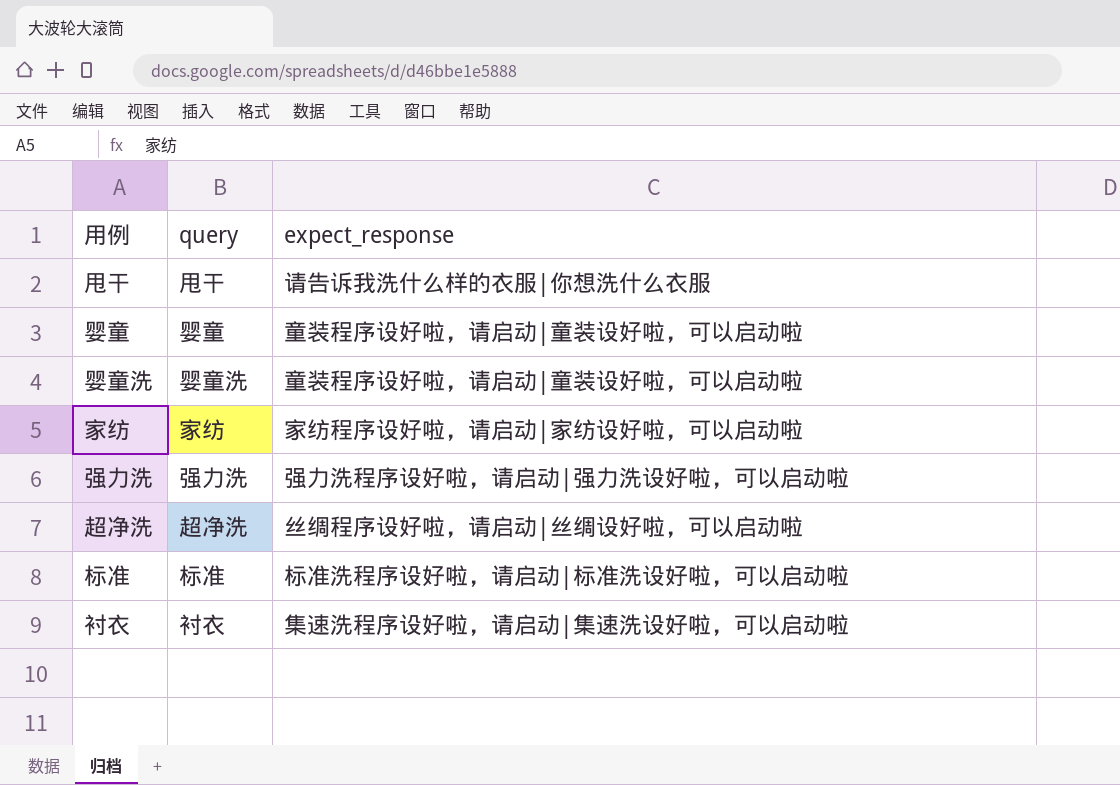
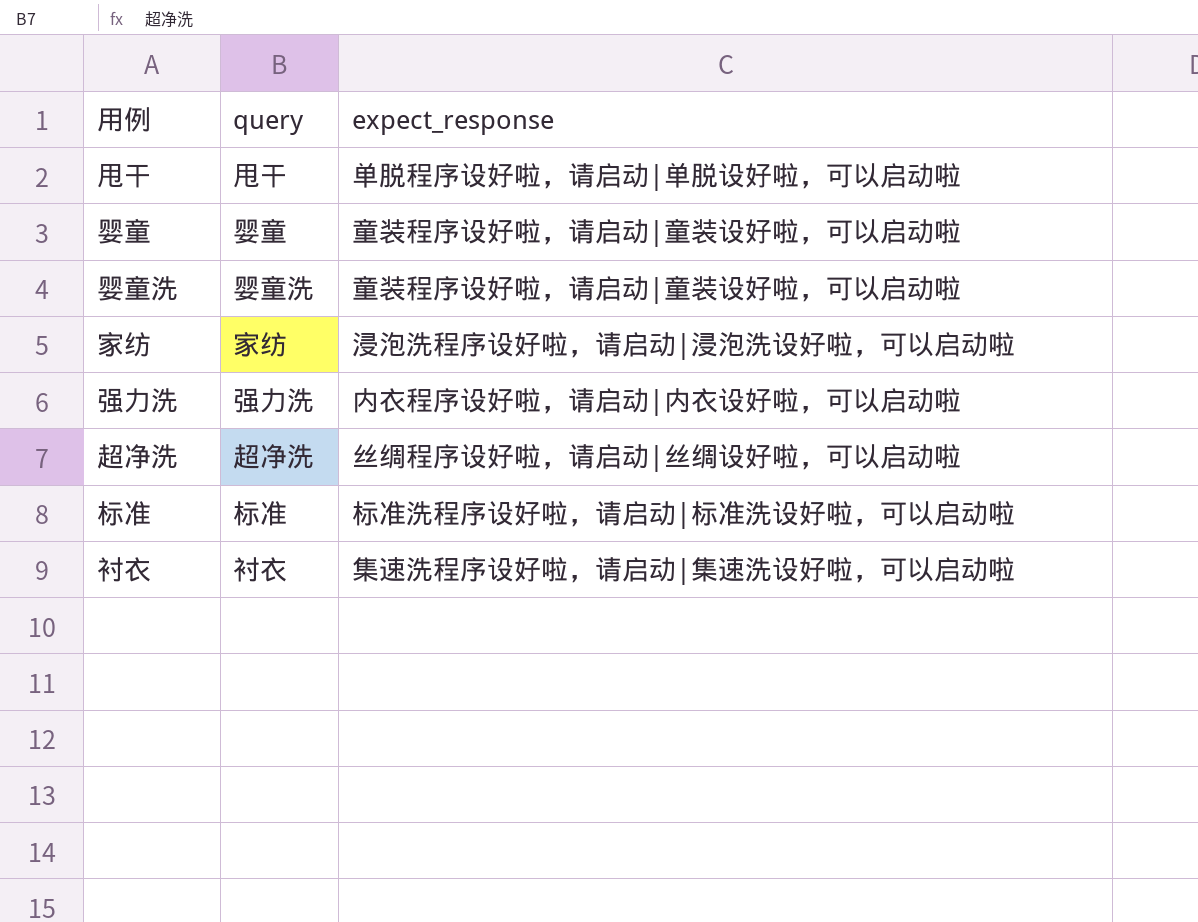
甩干 | expect_response: 请告诉我洗什么样的衣服|你想洗什么衣服 -> 单脱程序设好啦，请启动|单脱设好啦，可以启动啦
家纺 | expect_response: 家纺程序设好啦，请启动|家纺设好啦，可以启动啦 -> 浸泡洗程序设好啦，请启动|浸泡洗设好啦，可以启动啦
强力洗 | expect_response: 强力洗程序设好啦，请启动|强力洗设好啦，可以启动啦 -> 内衣程序设好啦，请启动|内衣设好啦，可以启动啦

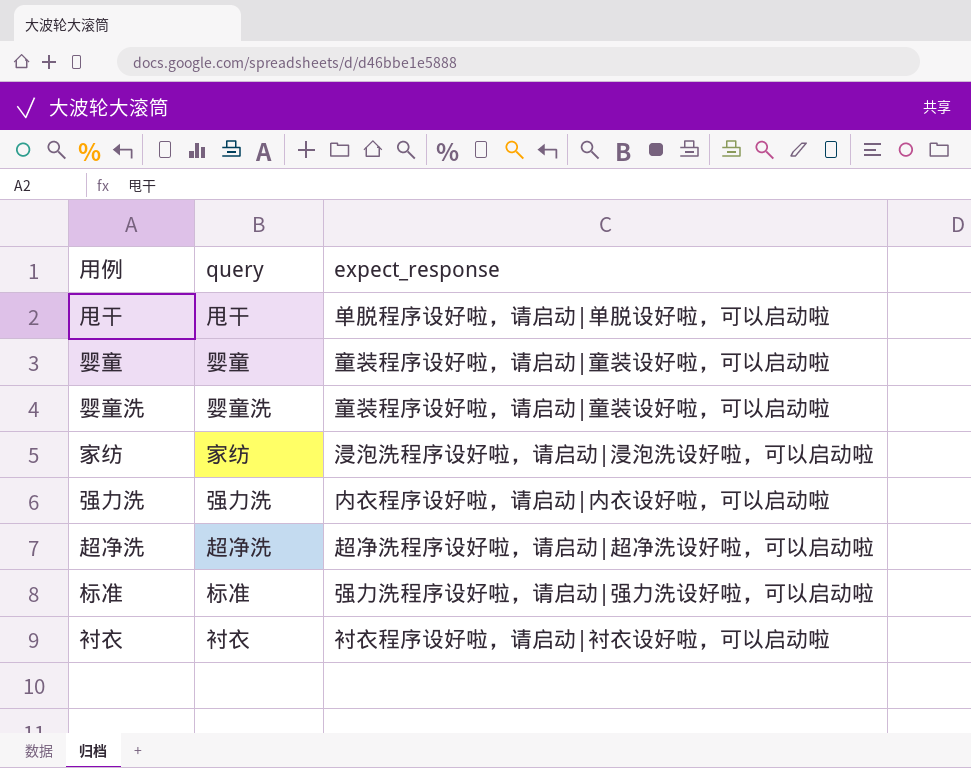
超净洗 | expect_response: 丝绸程序设好啦，请启动|丝绸设好啦，可以启动啦 -> 超净洗程序设好啦，请启动|超净洗设好啦，可以启动啦
标准 | expect_response: 标准洗程序设好啦，请启动|标准洗设好啦，可以启动啦 -> 强力洗程序设好啦，请启动|强力洗设好啦，可以启动啦
衬衣 | expect_response: 集速洗程序设好啦，请启动|集速洗设好啦，可以启动啦 -> 衬衣程序设好啦，请启动|衬衣设好啦，可以启动啦

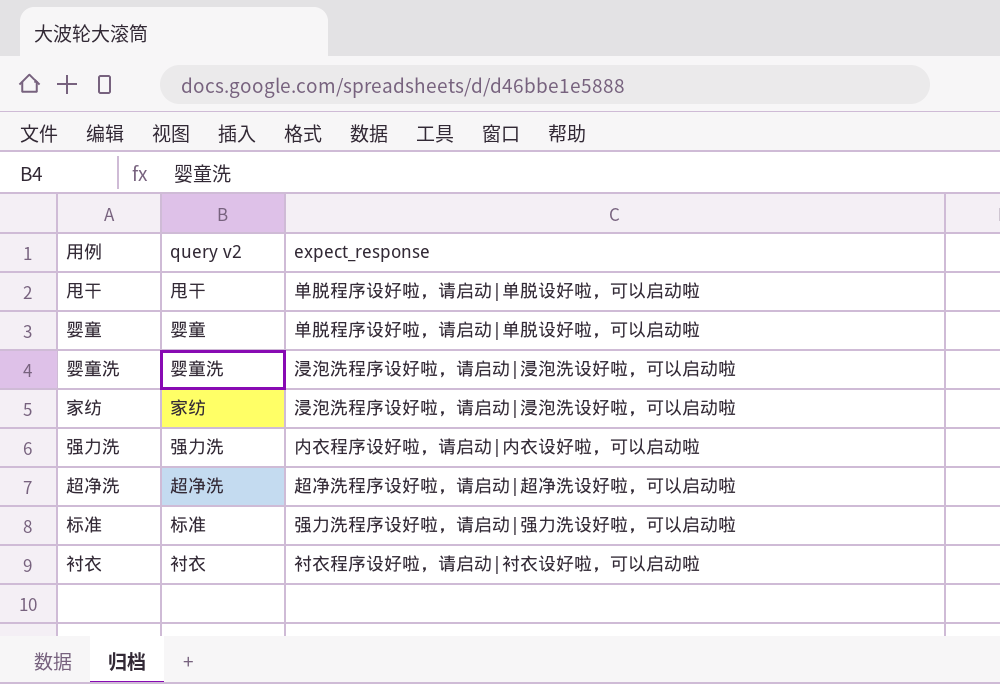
column name: query -> query v2
婴童 | expect_response: 童装程序设好啦，请启动|童装设好啦，可以启动啦 -> 单脱程序设好啦，请启动|单脱设好啦，可以启动啦
婴童洗 | expect_response: 童装程序设好啦，请启动|童装设好啦，可以启动啦 -> 浸泡洗程序设好啦，请启动|浸泡洗设好啦，可以启动啦

